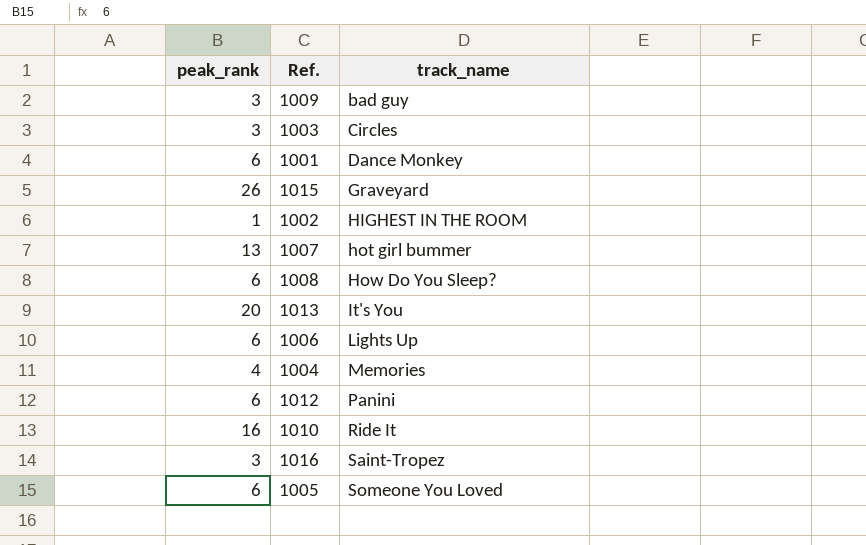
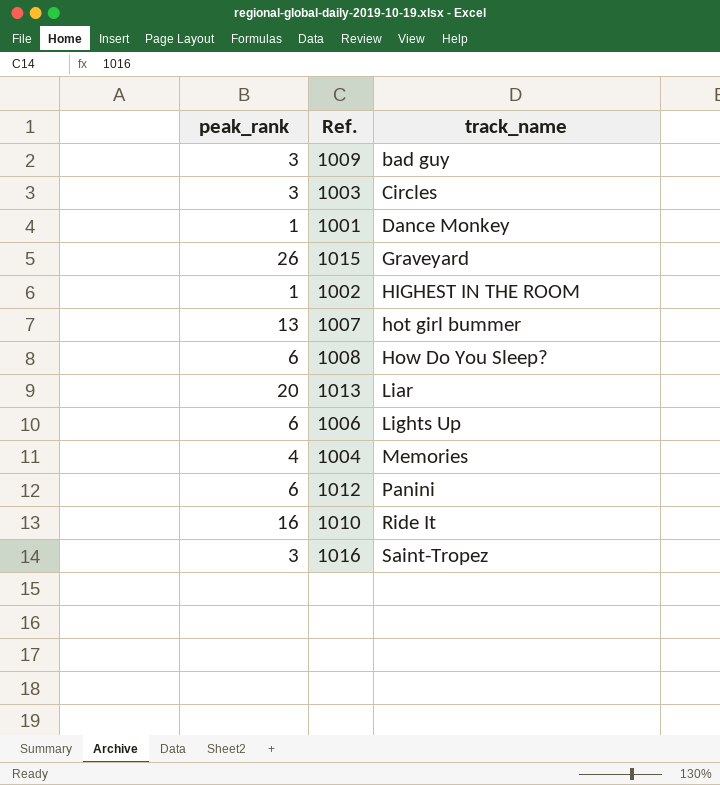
row 1005: 6 | Someone You Loved -> none
1001 | peak_rank: 6 -> 1
1013 | track_name: It's You -> Liar

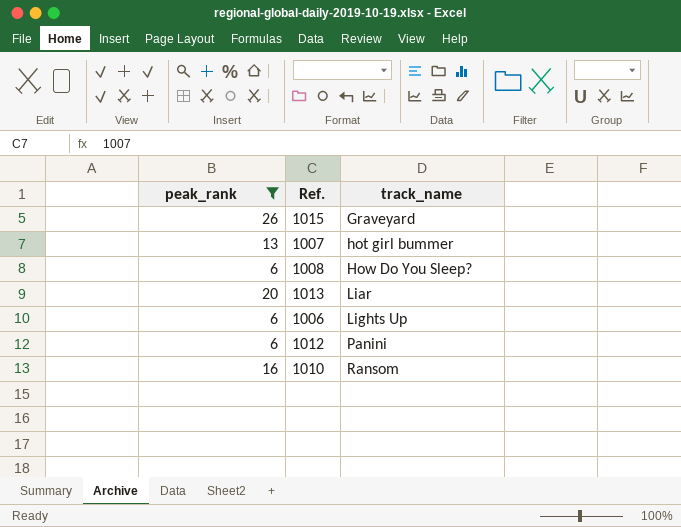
filter: none -> peak_rank >= 6
1010 | track_name: Ride It -> Ransom

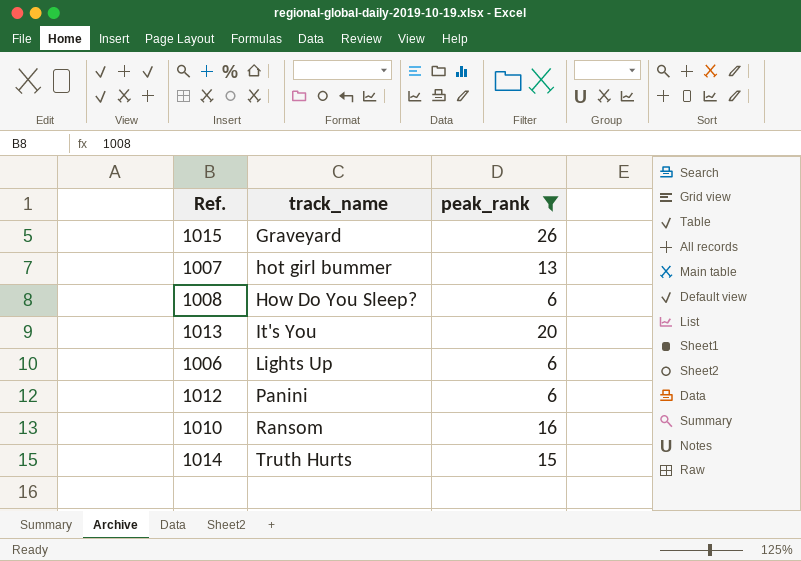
column peak_rank | position: 1 -> 3
1013 | track_name: Liar -> It's You
row 1014: none -> Truth Hurts | 15

